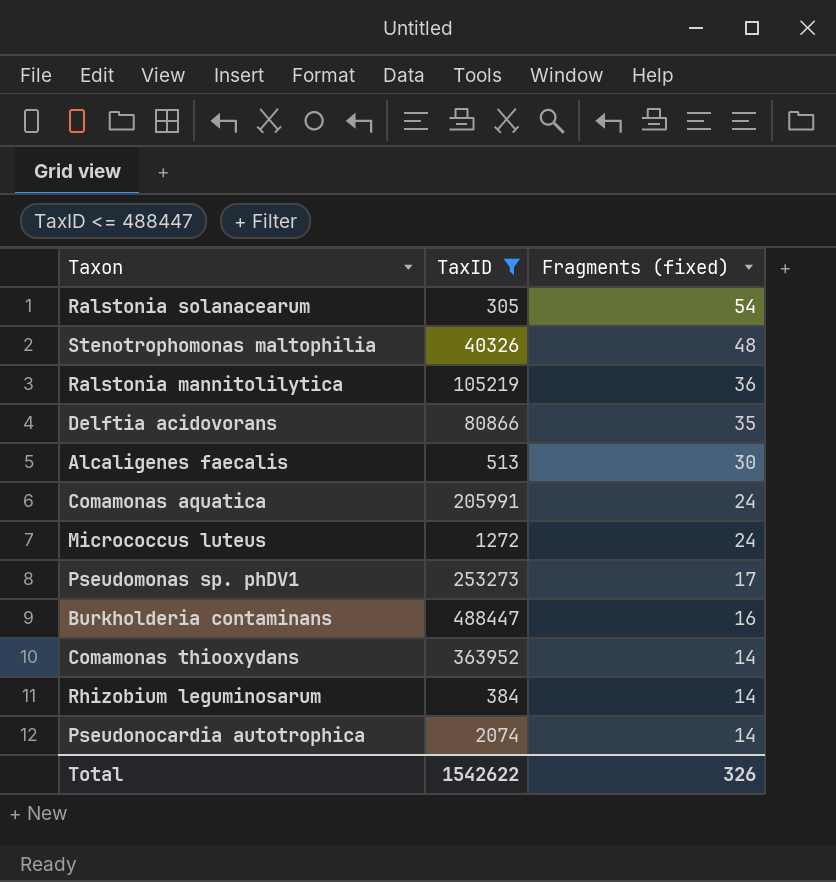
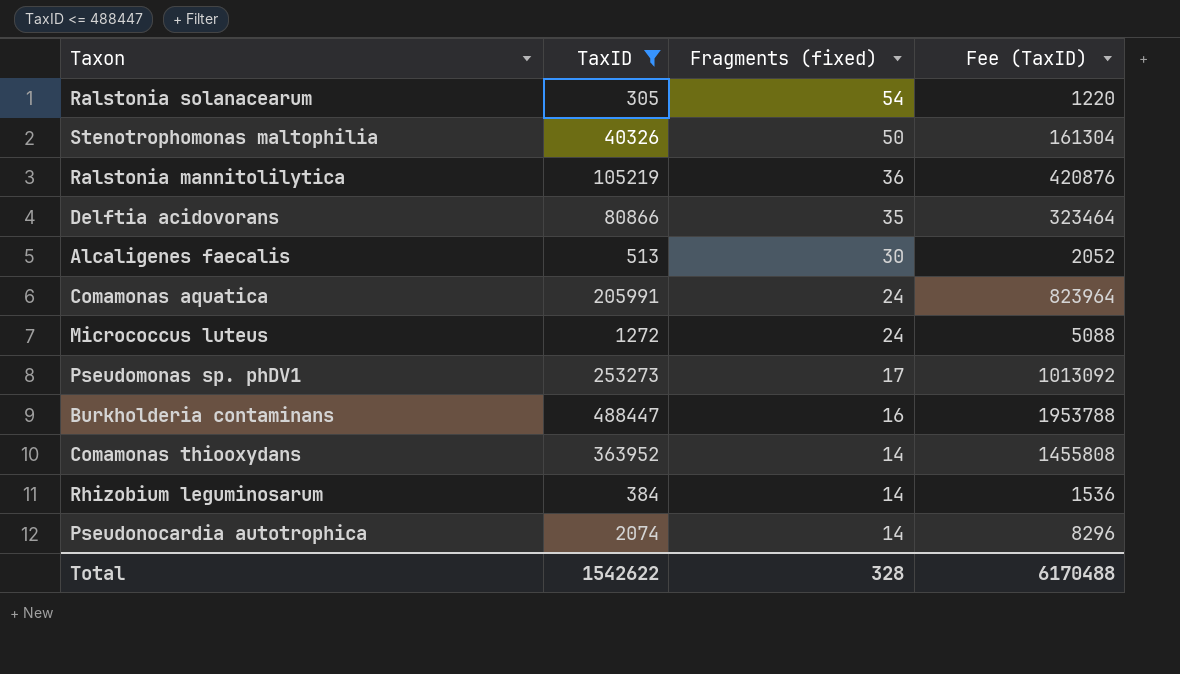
column Fee (TaxID) | formula: none -> [TaxID] * 4
Stenotrophomonas maltophilia | Fragments (fixed): 48 -> 50
Total | Fragments (fixed): 326 -> 328

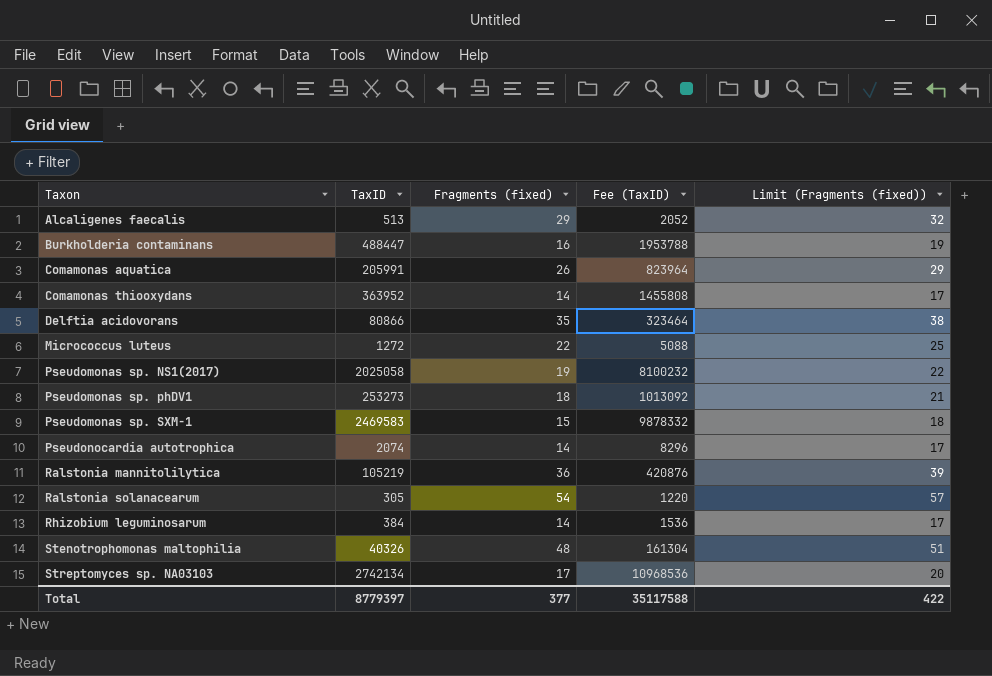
filter: TaxID <= 488447 -> none
row order: Fragments (fixed) descending -> Taxon ascending
column Limit (Fragments (fixed)) | formula: none -> [Fragments (fixed)] + 3
Alcaligenes faecalis | Fragments (fixed): 30 -> 29
Comamonas aquatica | Fragments (fixed): 24 -> 26
Micrococcus luteus | Fragments (fixed): 24 -> 22
Pseudomonas sp. phDV1 | Fragments (fixed): 17 -> 18
Stenotrophomonas maltophilia | Fragments (fixed): 50 -> 48
Total | TaxID: 1542622 -> 8779397
Total | Fragments (fixed): 328 -> 377
Total | Fee (TaxID): 6170488 -> 35117588

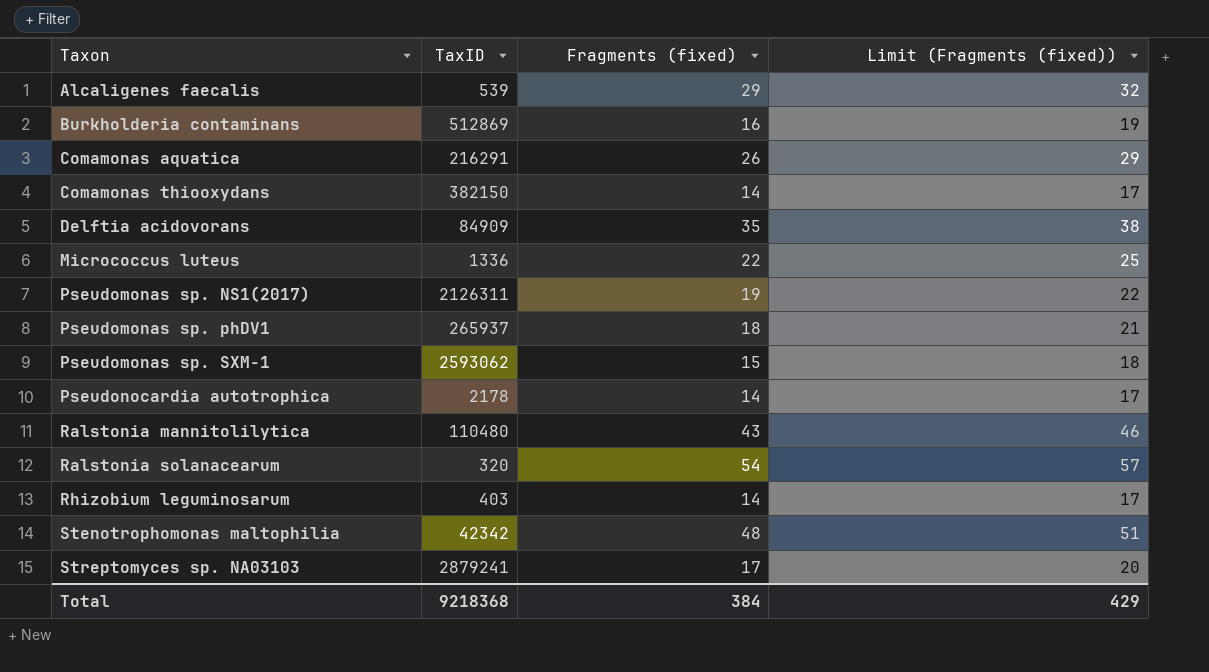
column Fee (TaxID) | formula: [TaxID] * 4 -> none
Alcaligenes faecalis | TaxID: 513 -> 539
Burkholderia contaminans | TaxID: 488447 -> 512869
Comamonas aquatica | TaxID: 205991 -> 216291
Comamonas thiooxydans | TaxID: 363952 -> 382150
Delftia acidovorans | TaxID: 80866 -> 84909
Micrococcus luteus | TaxID: 1272 -> 1336
Pseudomonas sp. NS1(2017) | TaxID: 2025058 -> 2126311
Pseudomonas sp. phDV1 | TaxID: 253273 -> 265937
Pseudomonas sp. SXM-1 | TaxID: 2469583 -> 2593062
Pseudonocardia autotrophica | TaxID: 2074 -> 2178
Ralstonia mannitolilytica | TaxID: 105219 -> 110480
Ralstonia mannitolilytica | Fragments (fixed): 36 -> 43
Ralstonia mannitolilytica | Limit (Fragments (fixed)): 39 -> 46
Ralstonia solanacearum | TaxID: 305 -> 320
Rhizobium leguminosarum | TaxID: 384 -> 403
Stenotrophomonas maltophilia | TaxID: 40326 -> 42342
Streptomyces sp. NA03103 | TaxID: 2742134 -> 2879241
Total | TaxID: 8779397 -> 9218368
Total | Fragments (fixed): 377 -> 384
Total | Limit (Fragments (fixed)): 422 -> 429

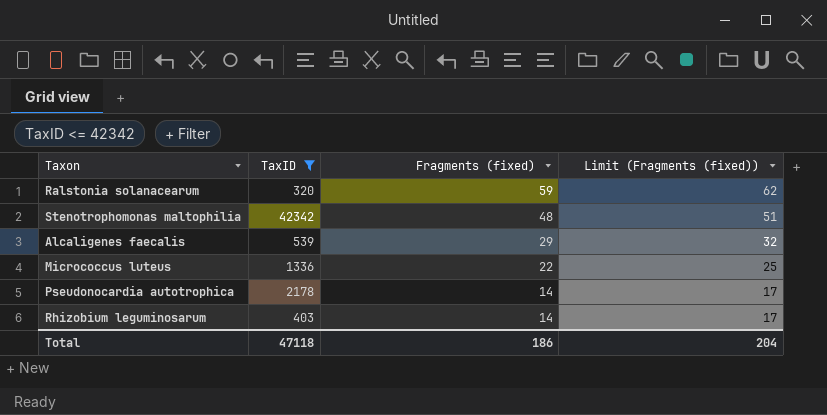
filter: none -> TaxID <= 42342
row order: Taxon ascending -> Fragments (fixed) descending
Ralstonia solanacearum | Fragments (fixed): 54 -> 59
Ralstonia solanacearum | Limit (Fragments (fixed)): 57 -> 62
Total | TaxID: 9218368 -> 47118
Total | Fragments (fixed): 384 -> 186
Total | Limit (Fragments (fixed)): 429 -> 204

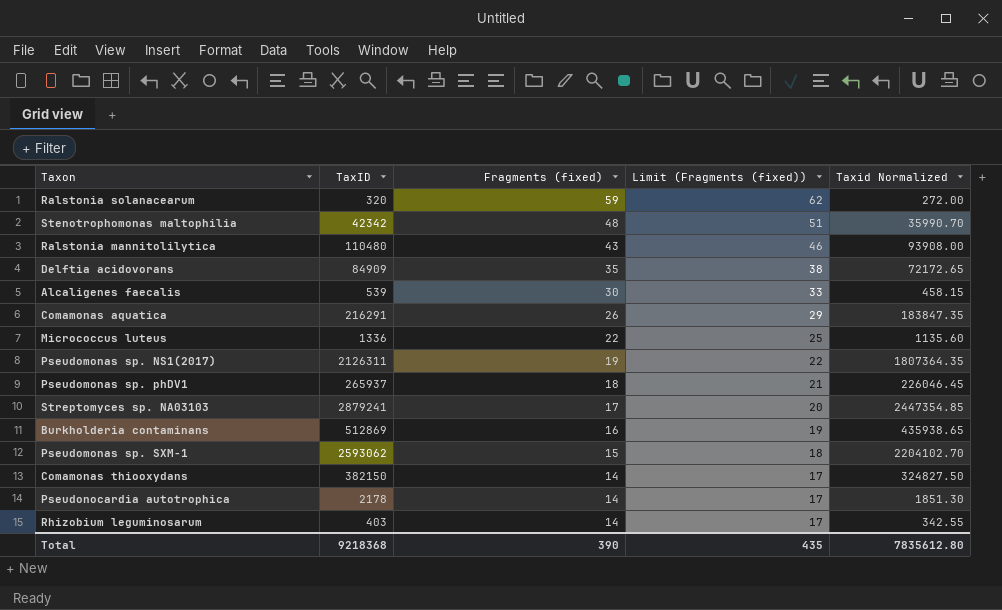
filter: TaxID <= 42342 -> none
column Taxid Normalized | formula: none -> [TaxID] * 0.85
Alcaligenes faecalis | Fragments (fixed): 29 -> 30
Alcaligenes faecalis | Limit (Fragments (fixed)): 32 -> 33
Total | TaxID: 47118 -> 9218368
Total | Fragments (fixed): 186 -> 390
Total | Limit (Fragments (fixed)): 204 -> 435

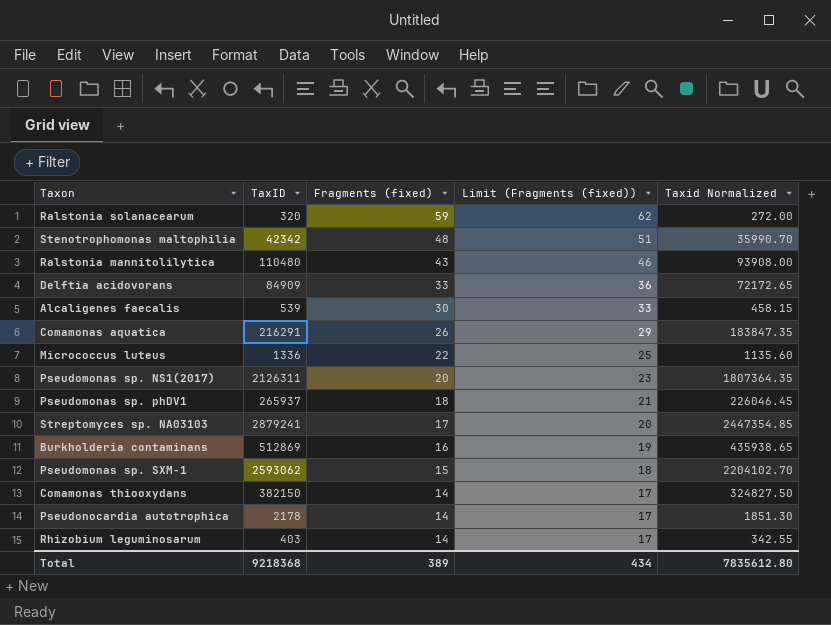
Delftia acidovorans | Fragments (fixed): 35 -> 33
Delftia acidovorans | Limit (Fragments (fixed)): 38 -> 36
Pseudomonas sp. NS1(2017) | Fragments (fixed): 19 -> 20
Pseudomonas sp. NS1(2017) | Limit (Fragments (fixed)): 22 -> 23
Total | Fragments (fixed): 390 -> 389
Total | Limit (Fragments (fixed)): 435 -> 434

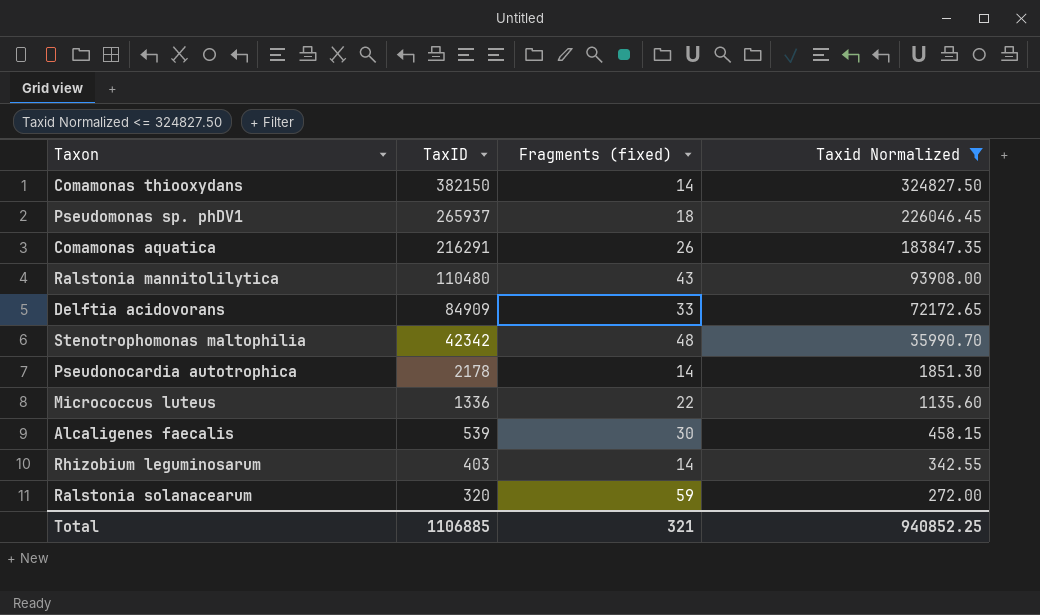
filter: none -> Taxid Normalized <= 324827.50
row order: Fragments (fixed) descending -> TaxID descending
column Limit (Fragments (fixed)) | formula: [Fragments (fixed)] + 3 -> none
Total | TaxID: 9218368 -> 1106885
Total | Fragments (fixed): 389 -> 321
Total | Taxid Normalized: 7835612.80 -> 940852.25

